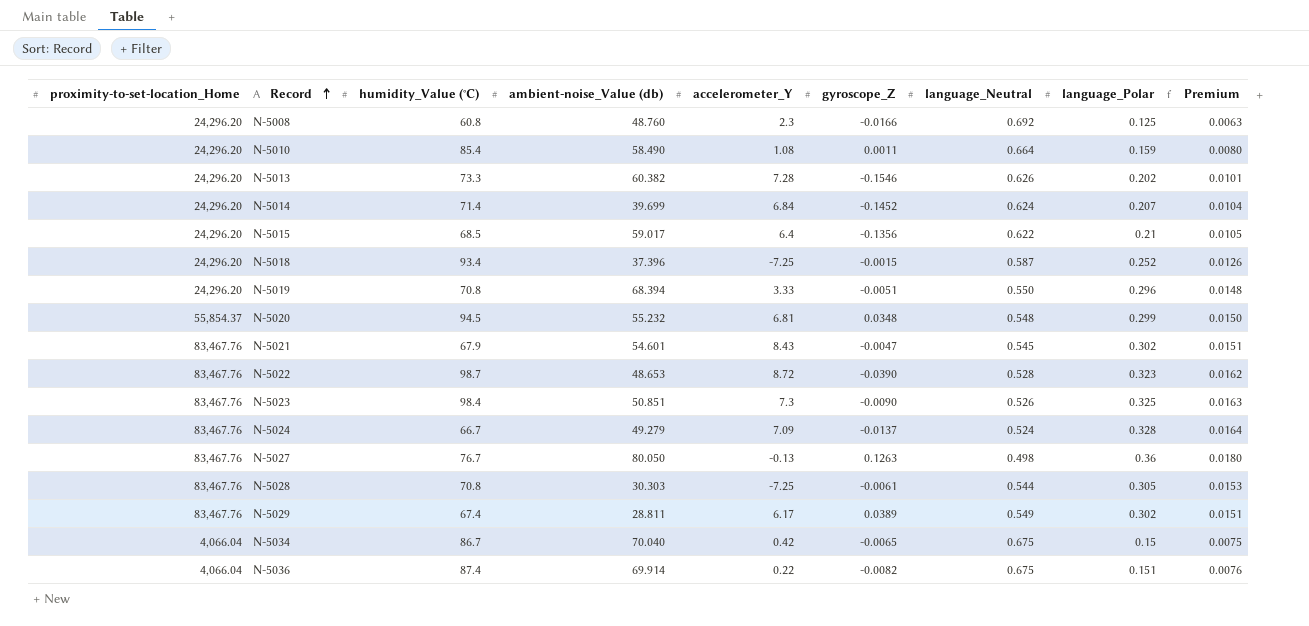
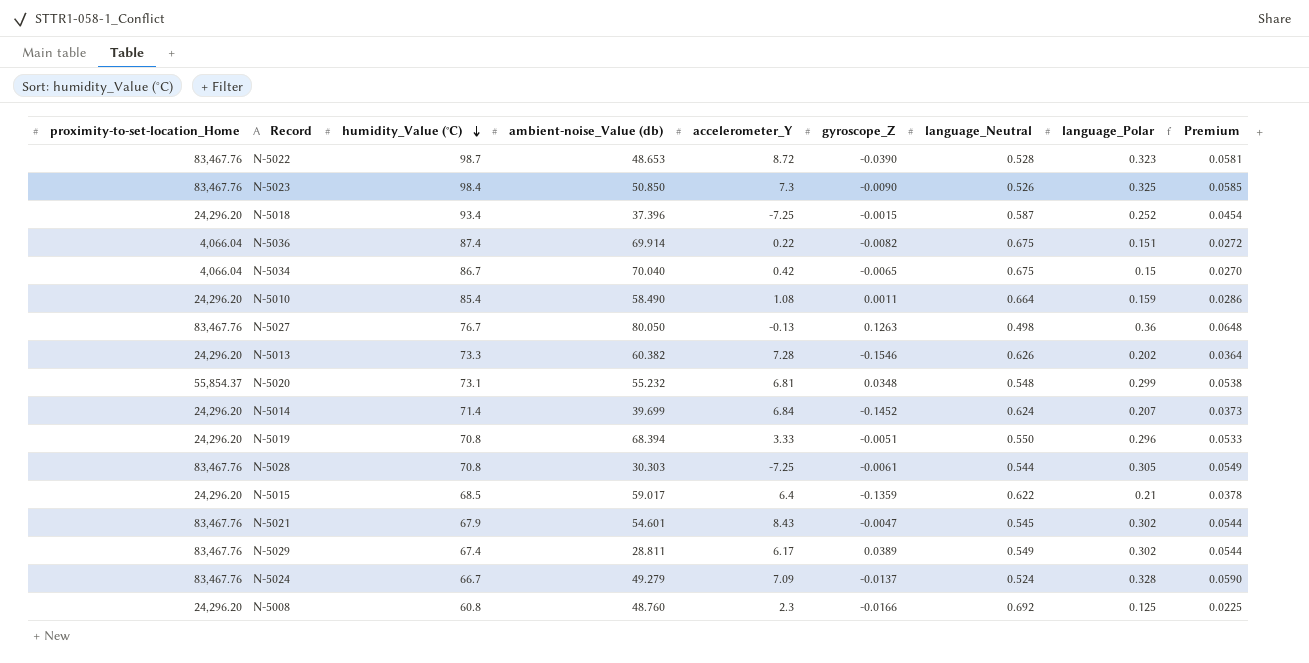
row order: Record ascending -> humidity_Value (°C) descending
column Premium | formula: [language_Polar] * 0.05 -> [language_Polar] * 0.18
N-5023 | ambient-noise_Value (db): 50.851 -> 50.850
N-5020 | humidity_Value (°C): 94.5 -> 73.1
N-5015 | gyroscope_Z: -0.1356 -> -0.1359

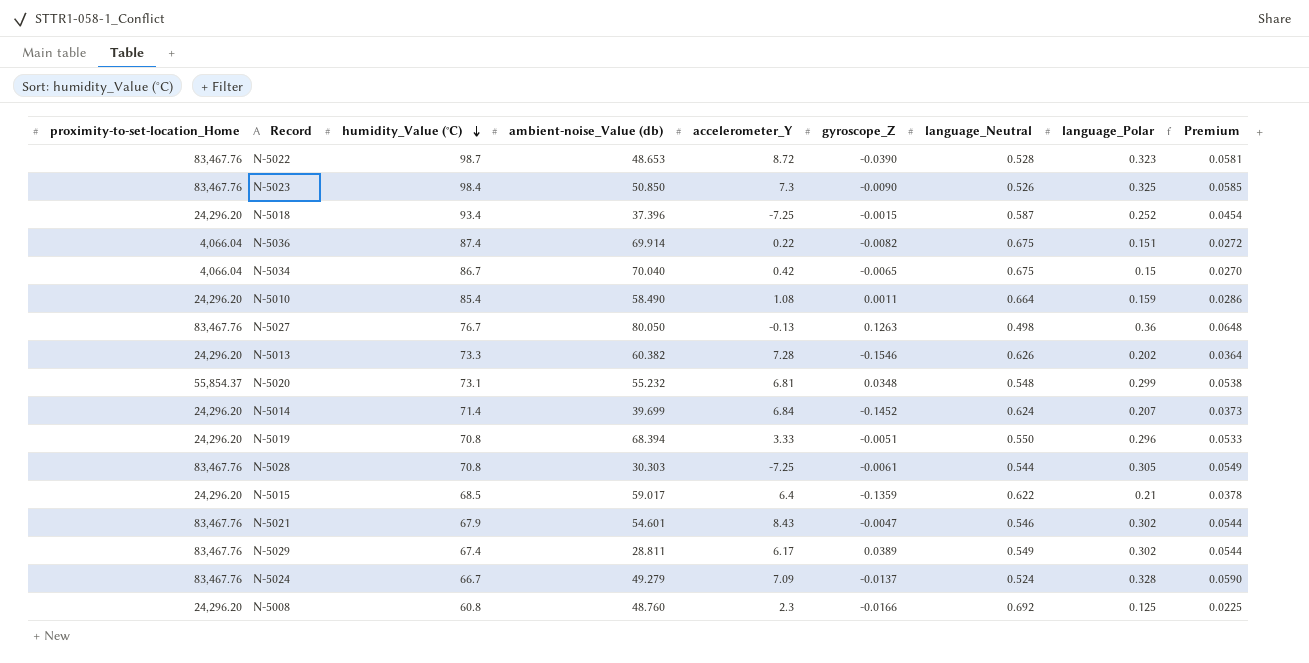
N-5021 | language_Neutral: 0.545 -> 0.546

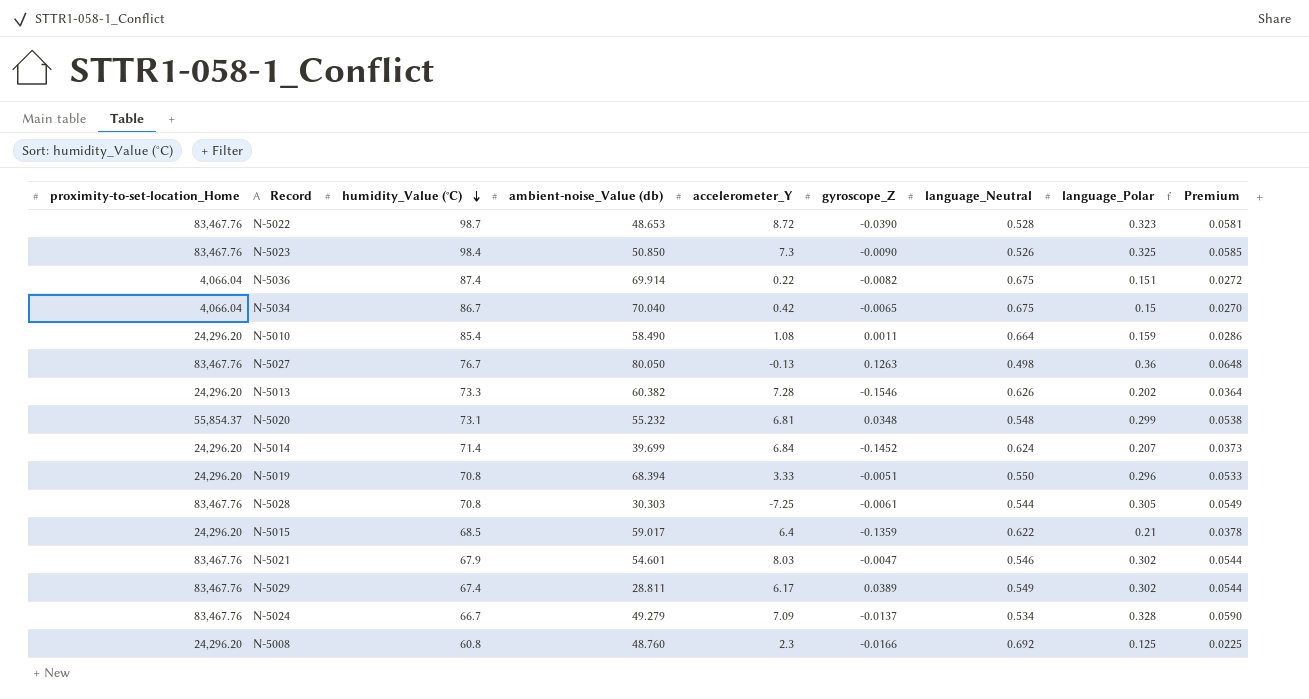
row N-5018: 24,296.20 | 93.4 | 37.396 | -7.25 | -0.0015 | 0.587 | 0.252 | 0.0454 -> none
N-5021 | accelerometer_Y: 8.43 -> 8.03
N-5024 | language_Neutral: 0.524 -> 0.534

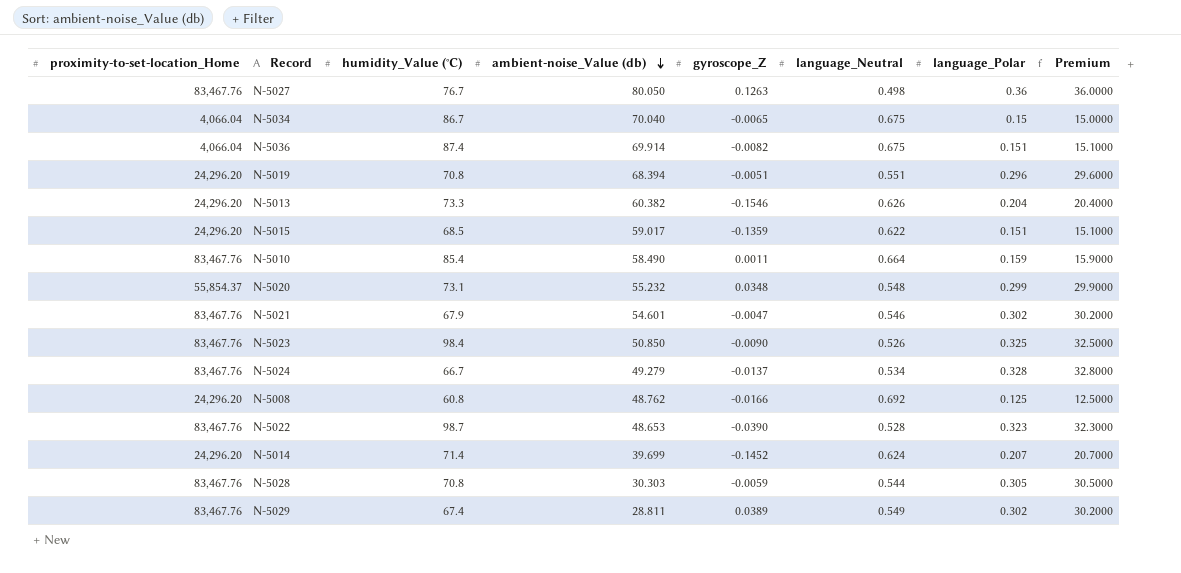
row order: humidity_Value (°C) descending -> ambient-noise_Value (db) descending
column accelerometer_Y | position: 5 -> none
column Premium | formula: [language_Polar] * 0.18 -> [language_Polar] * 100
N-5019 | language_Neutral: 0.550 -> 0.551
N-5013 | language_Polar: 0.202 -> 0.204
N-5015 | language_Polar: 0.21 -> 0.151
N-5010 | proximity-to-set-location_Home: 24,296.20 -> 83,467.76
N-5008 | ambient-noise_Value (db): 48.760 -> 48.762
N-5028 | gyroscope_Z: -0.0061 -> -0.0059

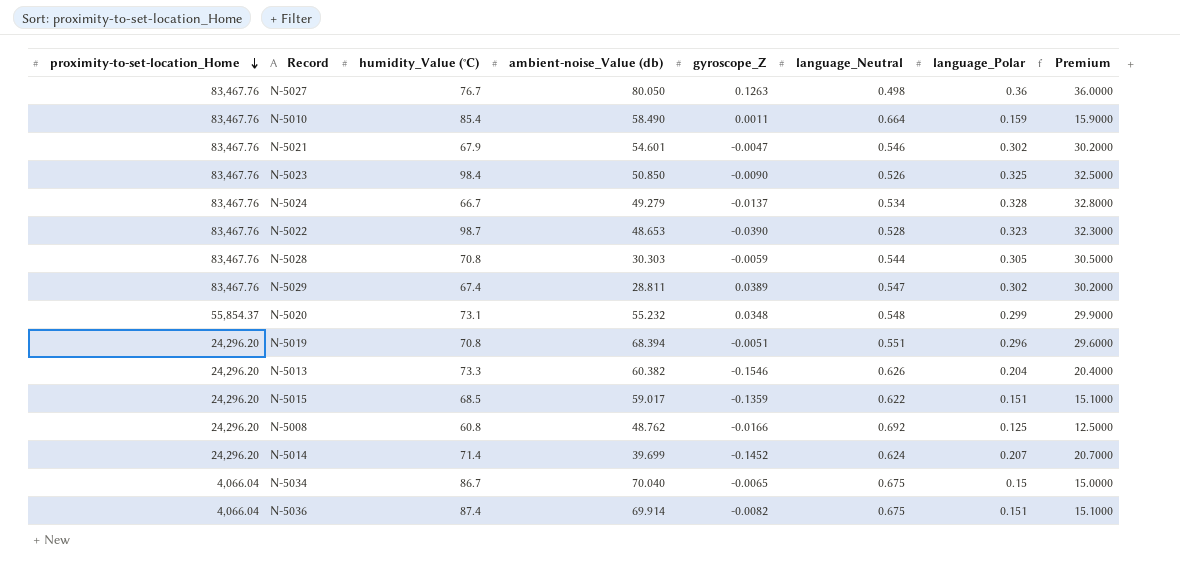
row order: ambient-noise_Value (db) descending -> proximity-to-set-location_Home descending
N-5029 | language_Neutral: 0.549 -> 0.547

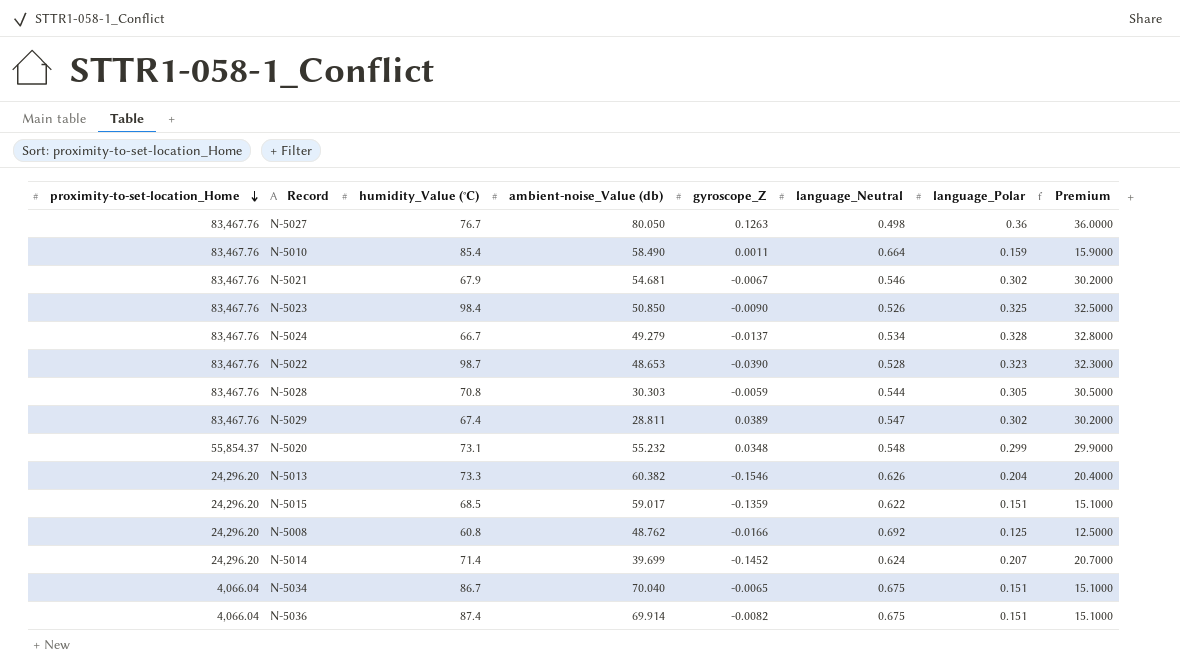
row N-5019: 24,296.20 | 70.8 | 68.394 | -0.0051 | 0.551 | 0.296 | 29.6000 -> none
N-5021 | ambient-noise_Value (db): 54.601 -> 54.681
N-5021 | gyroscope_Z: -0.0047 -> -0.0067
N-5034 | language_Polar: 0.15 -> 0.151
N-5034 | Premium: 15.0000 -> 15.1000

